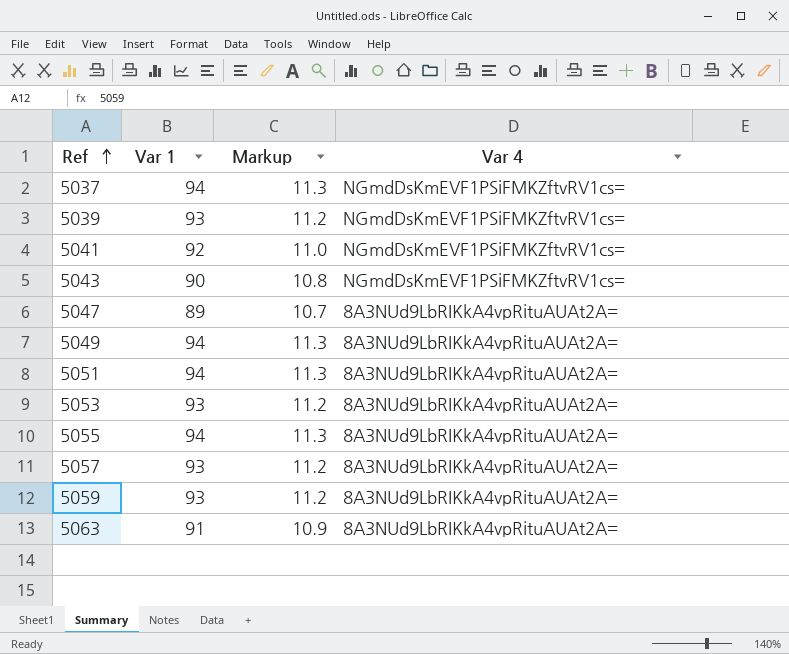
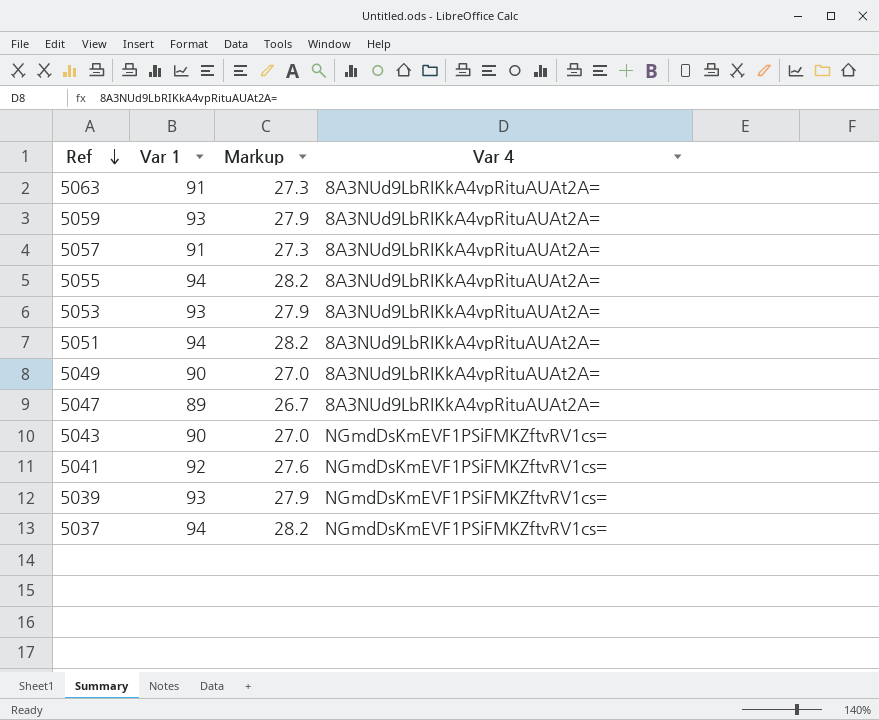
row order: Ref ascending -> Ref descending
column Markup | formula: [Var 1] * 0.12 -> [Var 1] * 0.3
5057 | Var 1: 93 -> 91
5049 | Var 1: 94 -> 90

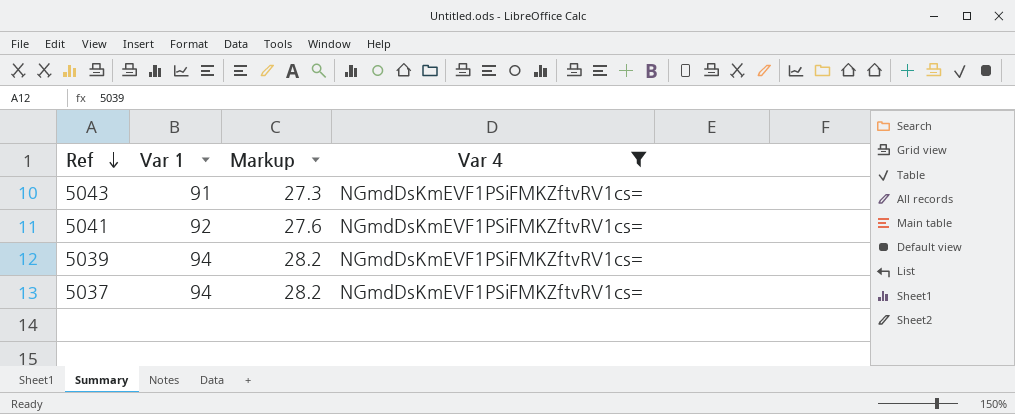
filter: none -> Var 4 = NGmdDsKmEVF1PSiFMKZftvRV1cs=
5043 | Var 1: 90 -> 91
5043 | Markup: 27.0 -> 27.3
5039 | Var 1: 93 -> 94
5039 | Markup: 27.9 -> 28.2

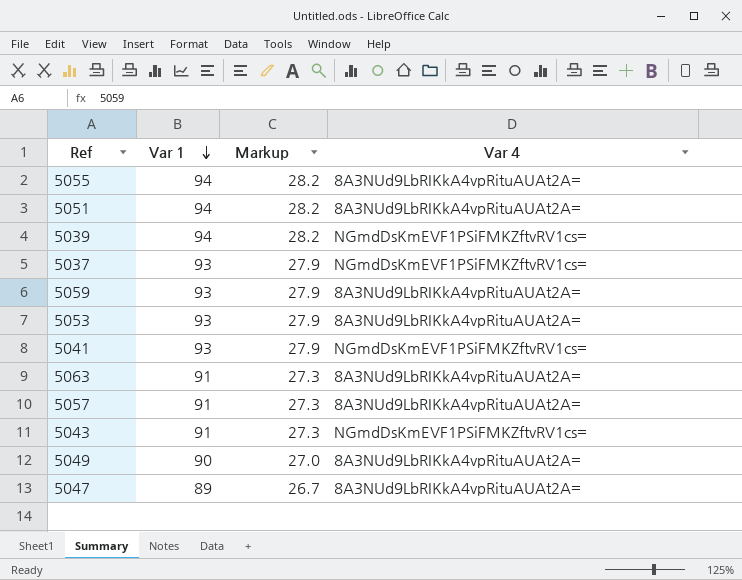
filter: Var 4 = NGmdDsKmEVF1PSiFMKZftvRV1cs= -> none
row order: Ref descending -> Var 1 descending
5037 | Var 1: 94 -> 93
5037 | Markup: 28.2 -> 27.9
5041 | Var 1: 92 -> 93
5041 | Markup: 27.6 -> 27.9

